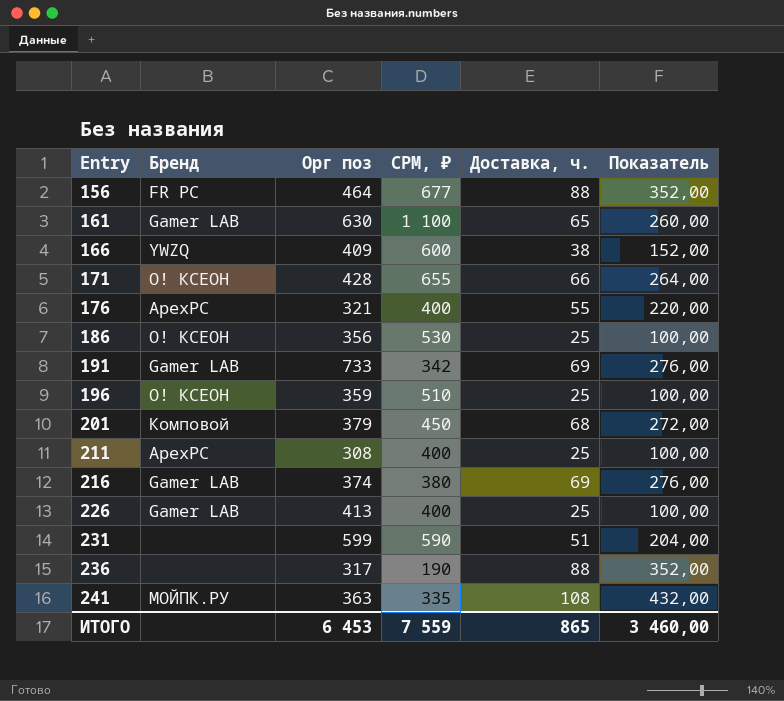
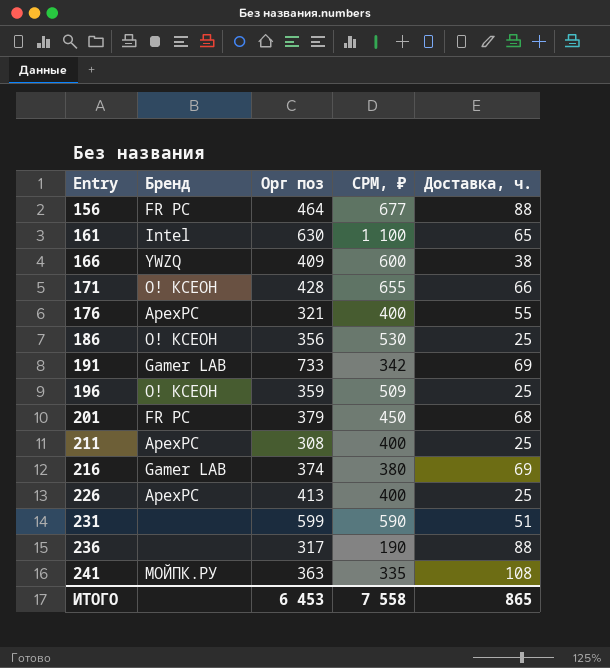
column Показатель | formula: [Доставка, ч.] * 4 -> none
161 | Бренд: Gamer LAB -> Intel
196 | CPM, ₽: 510 -> 509
201 | Бренд: Комповой -> FR PC
226 | Бренд: Gamer LAB -> ApexPC
ИТОГО | CPM, ₽: 7 559 -> 7 558

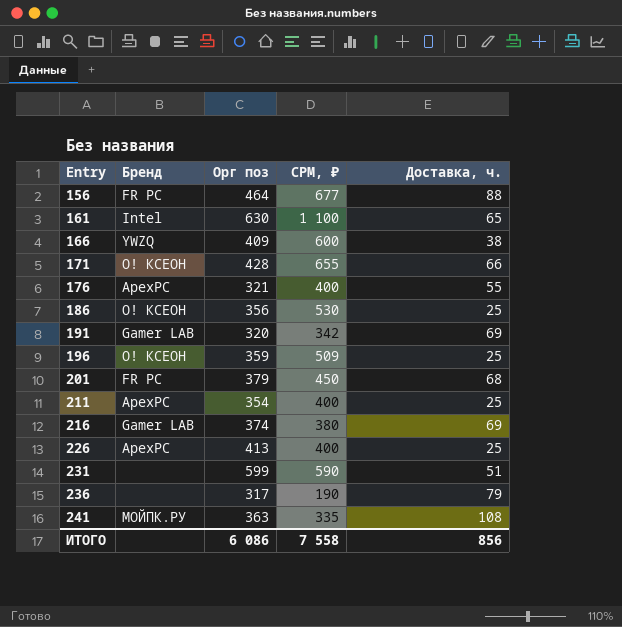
191 | Орг поз: 733 -> 320
211 | Орг поз: 308 -> 354
236 | Доставка, ч.: 88 -> 79
ИТОГО | Орг поз: 6 453 -> 6 086
ИТОГО | Доставка, ч.: 865 -> 856

